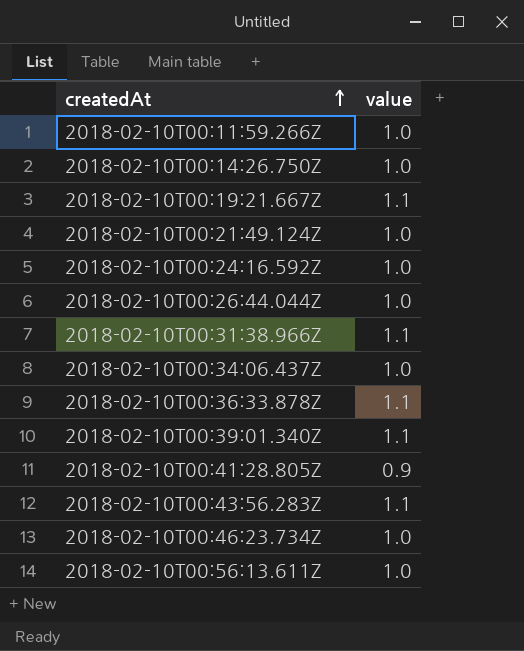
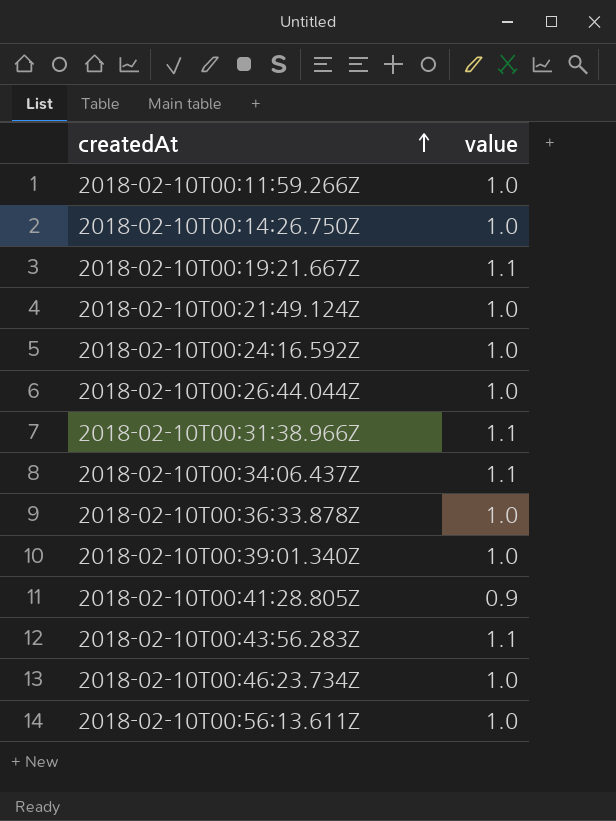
2018-02-10T00:34:06.437Z | value: 1.0 -> 1.1
2018-02-10T00:36:33.878Z | value: 1.1 -> 1.0
2018-02-10T00:39:01.340Z | value: 1.1 -> 1.0

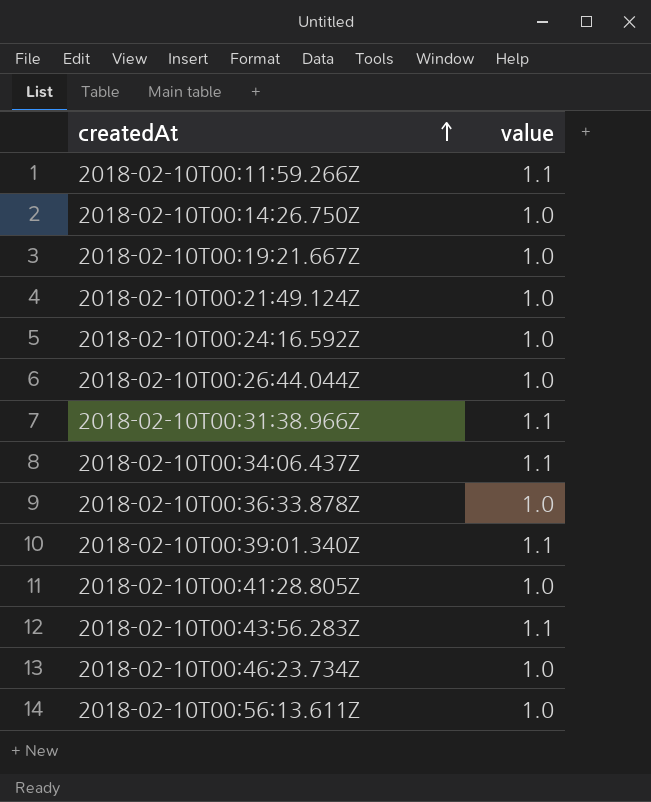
2018-02-10T00:11:59.266Z | value: 1.0 -> 1.1
2018-02-10T00:19:21.667Z | value: 1.1 -> 1.0
2018-02-10T00:39:01.340Z | value: 1.0 -> 1.1
2018-02-10T00:41:28.805Z | value: 0.9 -> 1.0

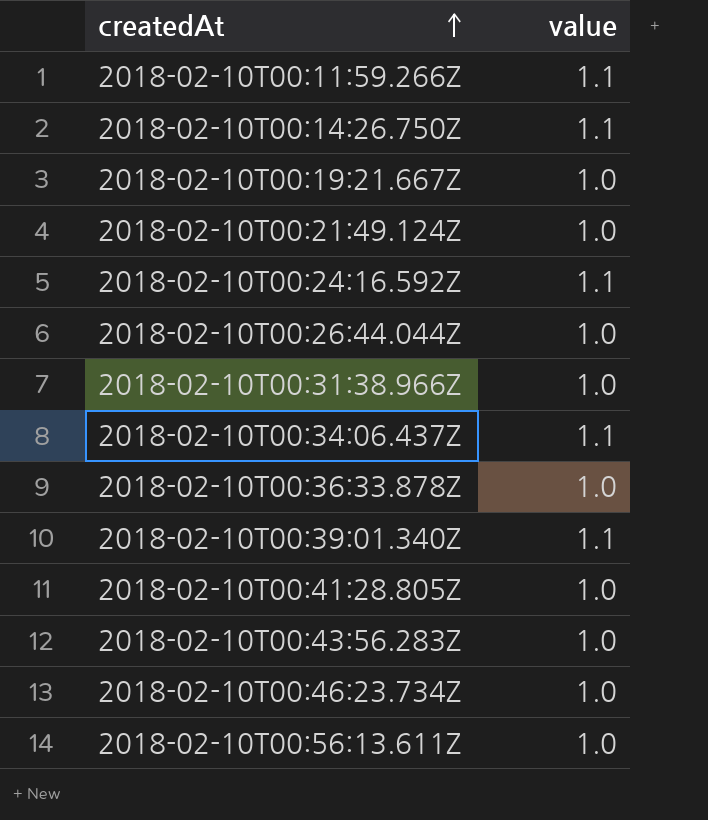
2018-02-10T00:14:26.750Z | value: 1.0 -> 1.1
2018-02-10T00:24:16.592Z | value: 1.0 -> 1.1
2018-02-10T00:31:38.966Z | value: 1.1 -> 1.0
2018-02-10T00:43:56.283Z | value: 1.1 -> 1.0

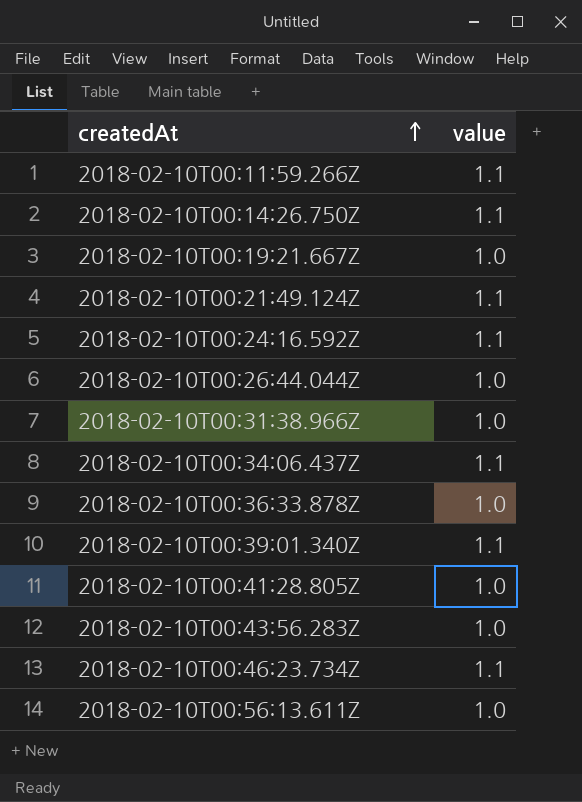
2018-02-10T00:21:49.124Z | value: 1.0 -> 1.1
2018-02-10T00:46:23.734Z | value: 1.0 -> 1.1

